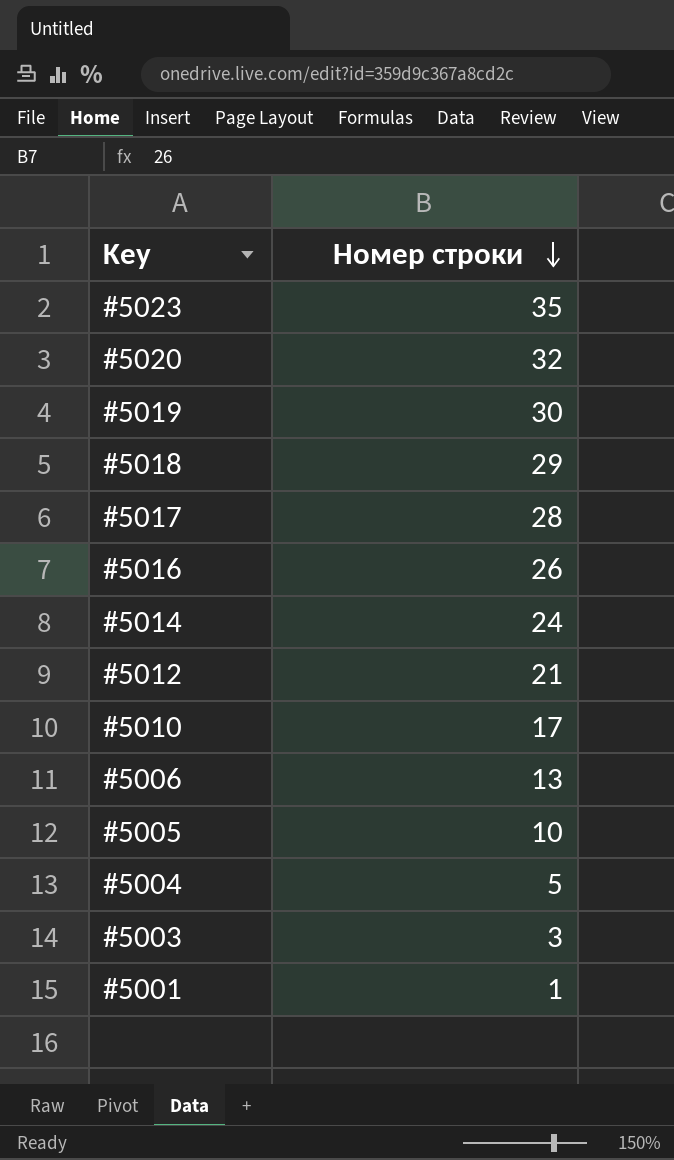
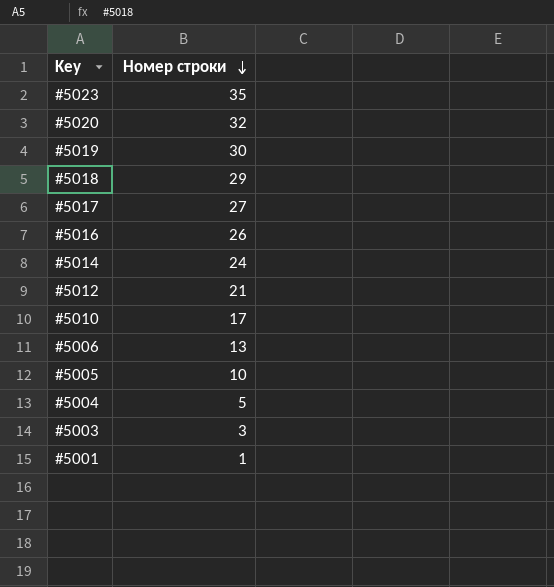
#5017 | Номер строки: 28 -> 27

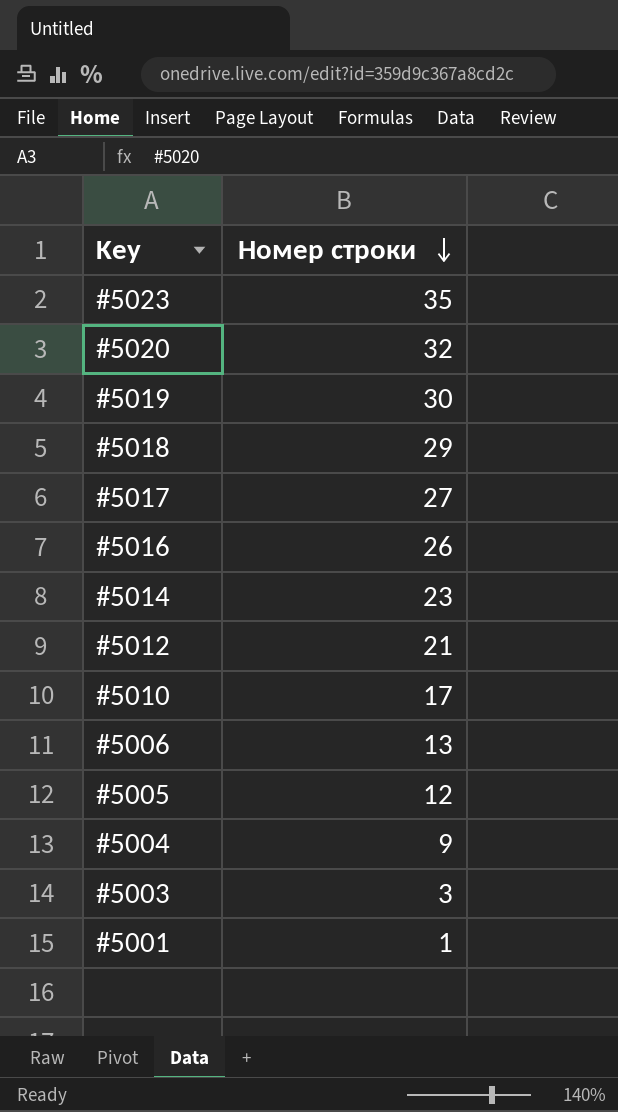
#5014 | Номер строки: 24 -> 23
#5005 | Номер строки: 10 -> 12
#5004 | Номер строки: 5 -> 9

